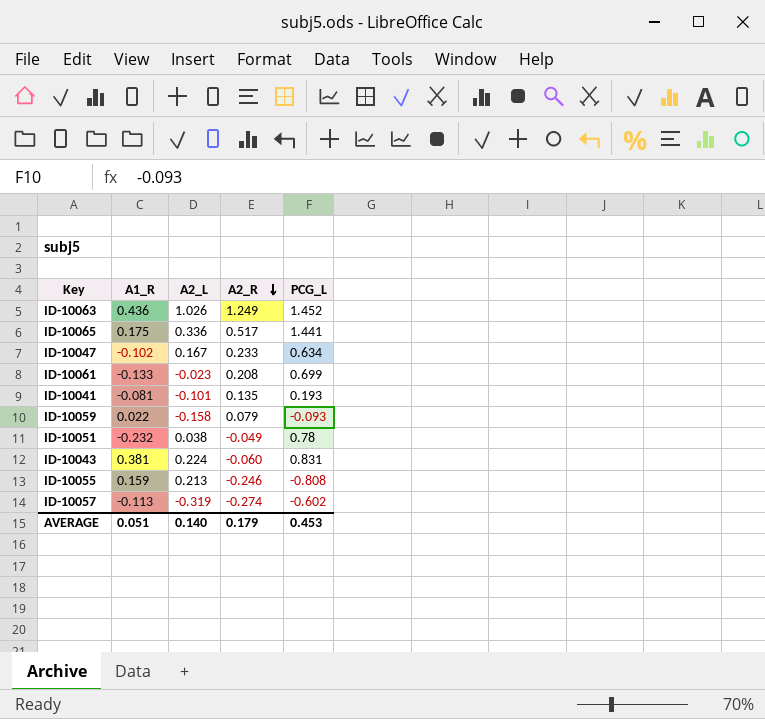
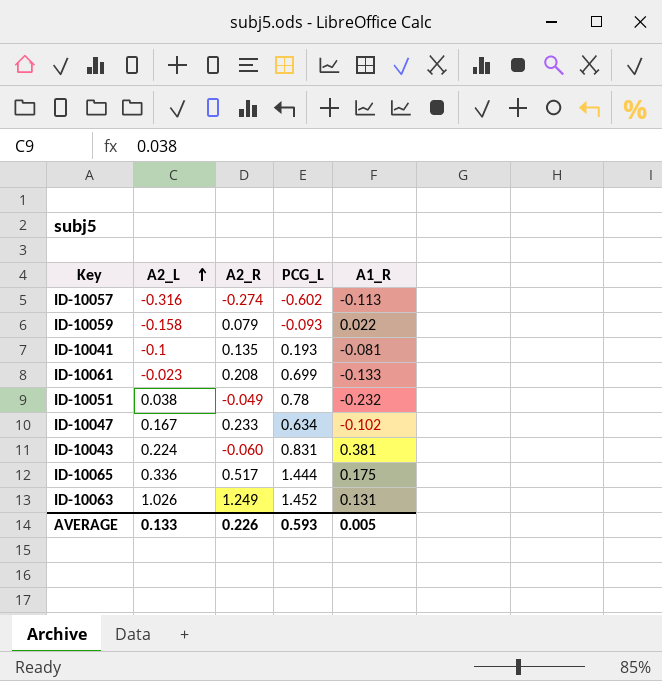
row order: A2_R descending -> A2_L ascending
column A1_R | position: 2 -> 5
row ID-10055: 0.159 | 0.213 | -0.246 | -0.808 -> none
ID-10057 | A2_L: -0.319 -> -0.316
ID-10041 | A2_L: -0.101 -> -0.1
ID-10065 | PCG_L: 1.441 -> 1.444
ID-10063 | A1_R: 0.436 -> 0.131
AVERAGE | A2_L: 0.140 -> 0.133
AVERAGE | A2_R: 0.179 -> 0.226
AVERAGE | PCG_L: 0.453 -> 0.593
AVERAGE | A1_R: 0.051 -> 0.005

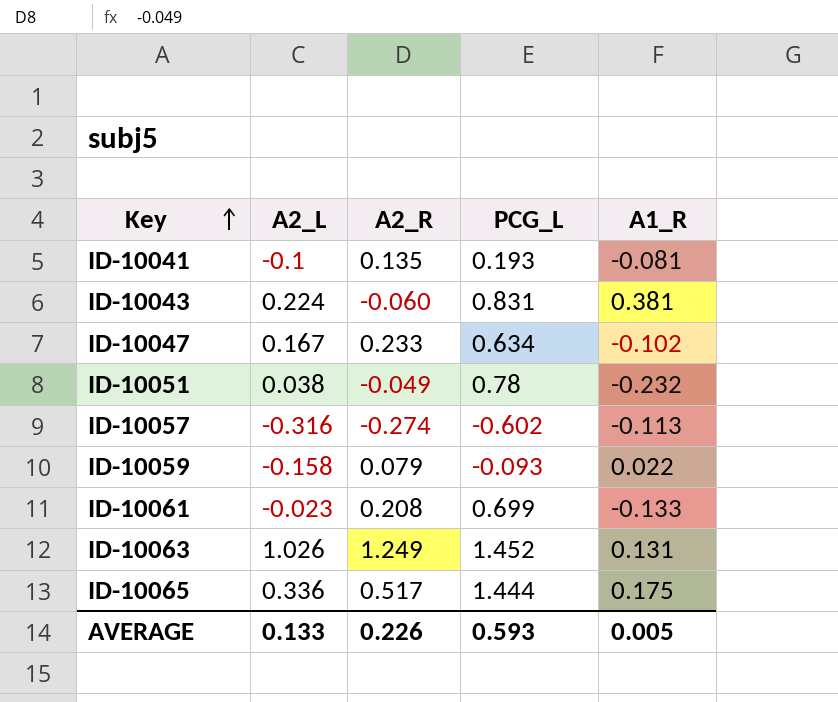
row order: A2_L ascending -> Key ascending

